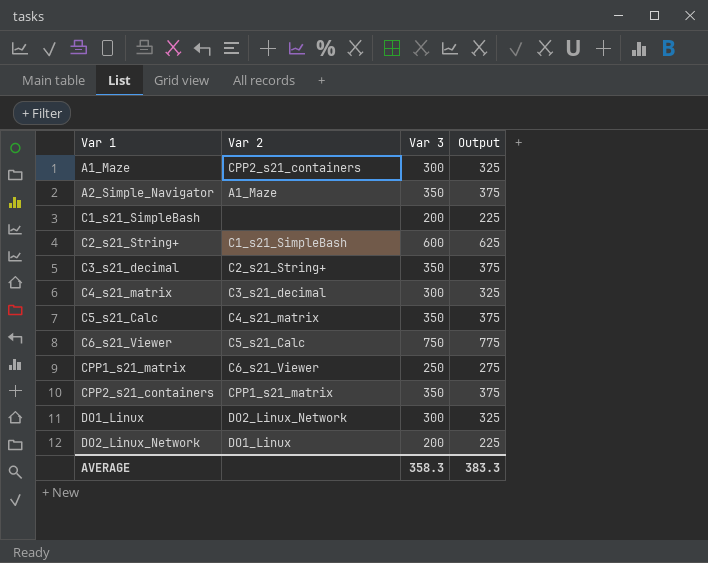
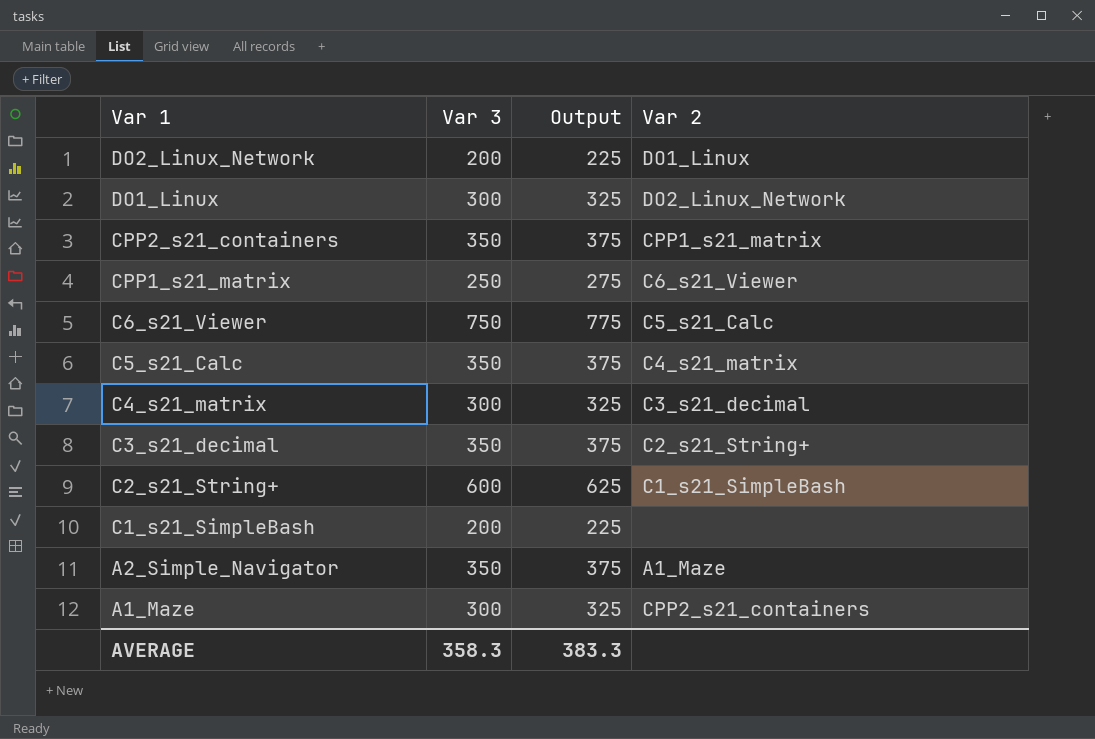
row order: Var 1 ascending -> Var 1 descending
column Var 2 | position: 2 -> 4

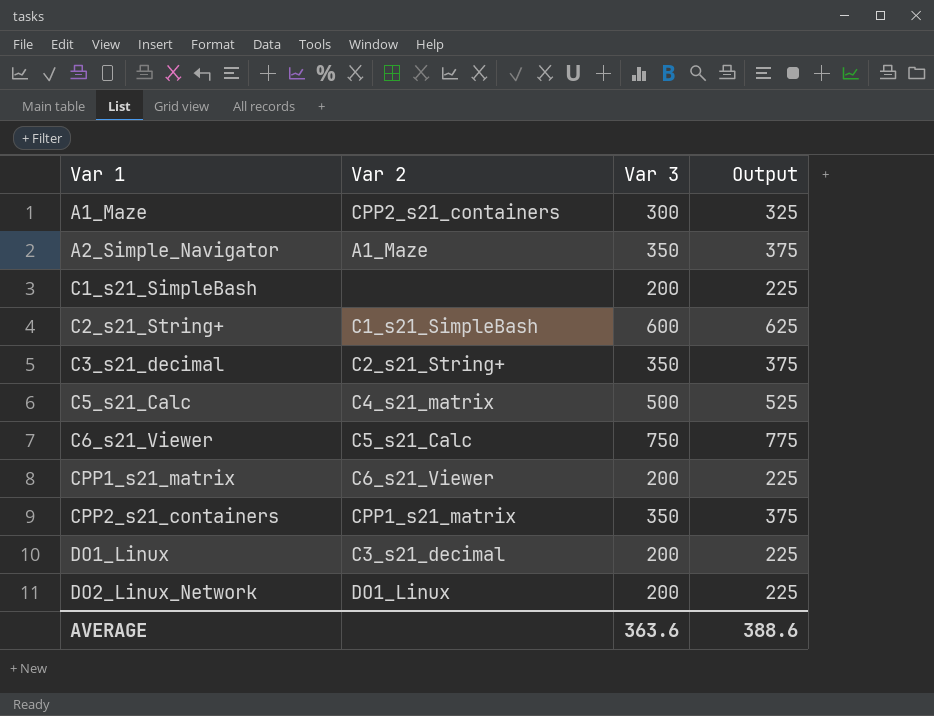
row order: Var 1 descending -> Var 1 ascending
column Var 2 | position: 4 -> 2
row C4_s21_matrix: 300 | 325 | C3_s21_decimal -> none
C5_s21_Calc | Var 3: 350 -> 500
C5_s21_Calc | Output: 375 -> 525
CPP1_s21_matrix | Var 3: 250 -> 200
CPP1_s21_matrix | Output: 275 -> 225
DO1_Linux | Var 2: DO2_Linux_Network -> C3_s21_decimal
DO1_Linux | Var 3: 300 -> 200
DO1_Linux | Output: 325 -> 225
AVERAGE | Var 3: 358.3 -> 363.6
AVERAGE | Output: 383.3 -> 388.6

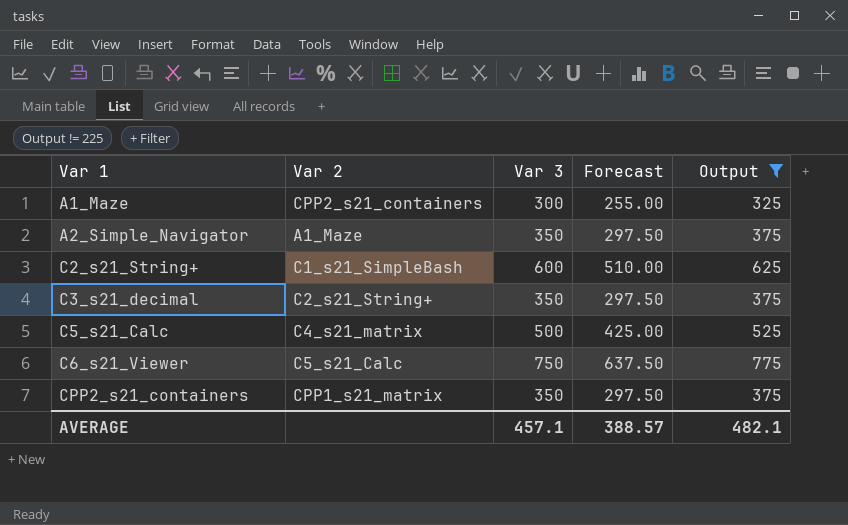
filter: none -> Output != 225
column Forecast | formula: none -> [Var 3] * 0.85
AVERAGE | Var 3: 363.6 -> 457.1
AVERAGE | Output: 388.6 -> 482.1

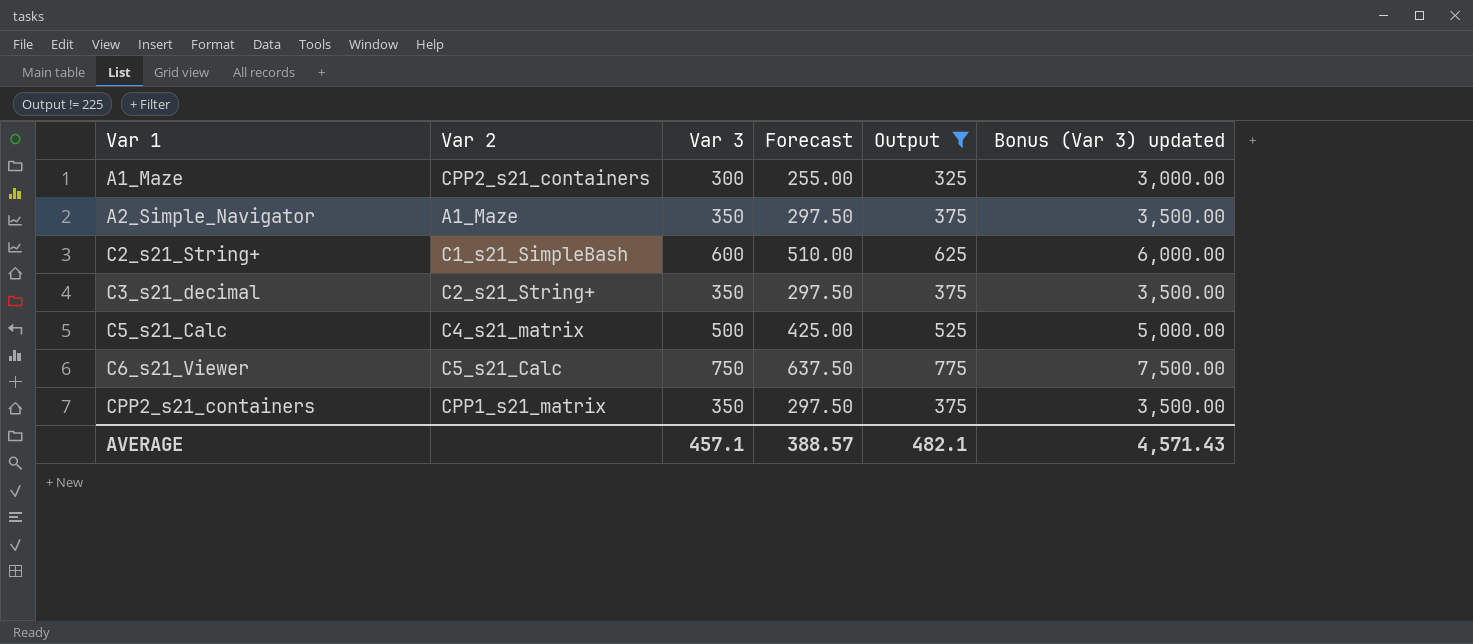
column Bonus (Var 3) updated | formula: none -> [Var 3] * 10

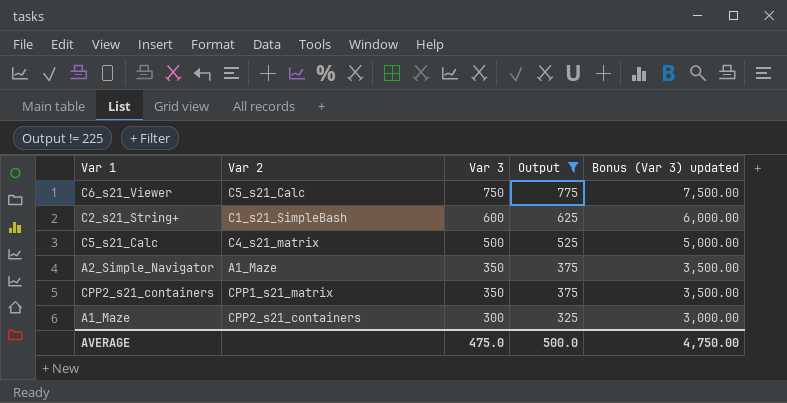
row order: Var 1 ascending -> Var 3 descending
column Forecast | formula: [Var 3] * 0.85 -> none
row C3_s21_decimal: C2_s21_String+ | 350 | 297.50 | 375 | 3,500.00 -> none
AVERAGE | Var 3: 457.1 -> 475.0
AVERAGE | Output: 482.1 -> 500.0
AVERAGE | Bonus (Var 3) updated: 4,571.43 -> 4,750.00

